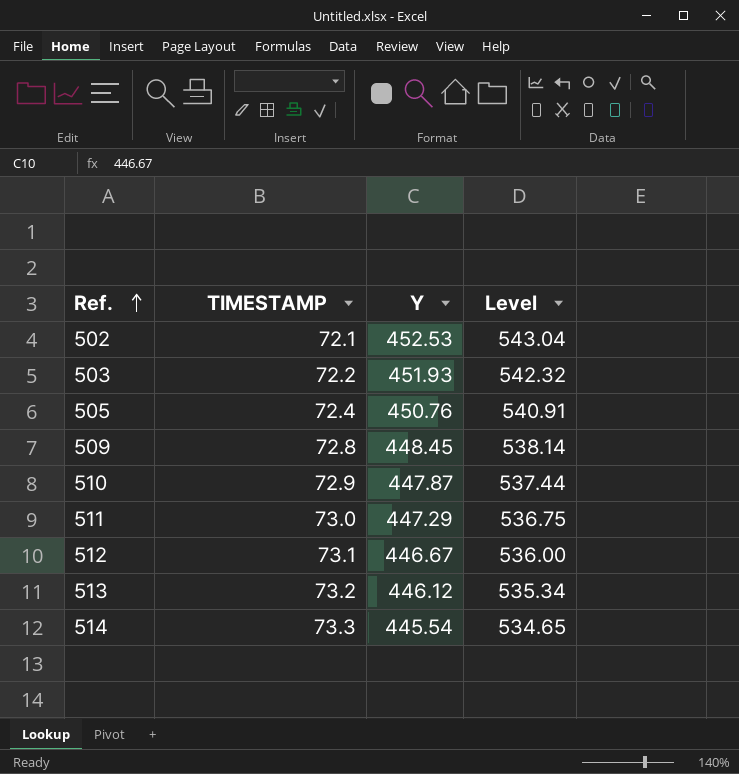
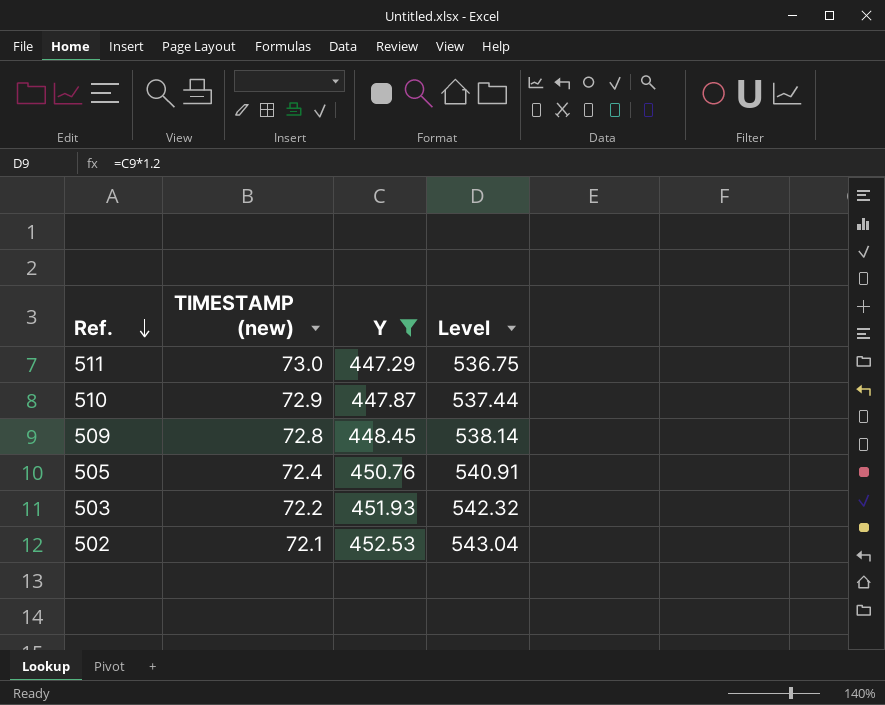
filter: none -> Y >= 447.29
row order: Ref. ascending -> Ref. descending
column name: TIMESTAMP -> TIMESTAMP (new)

